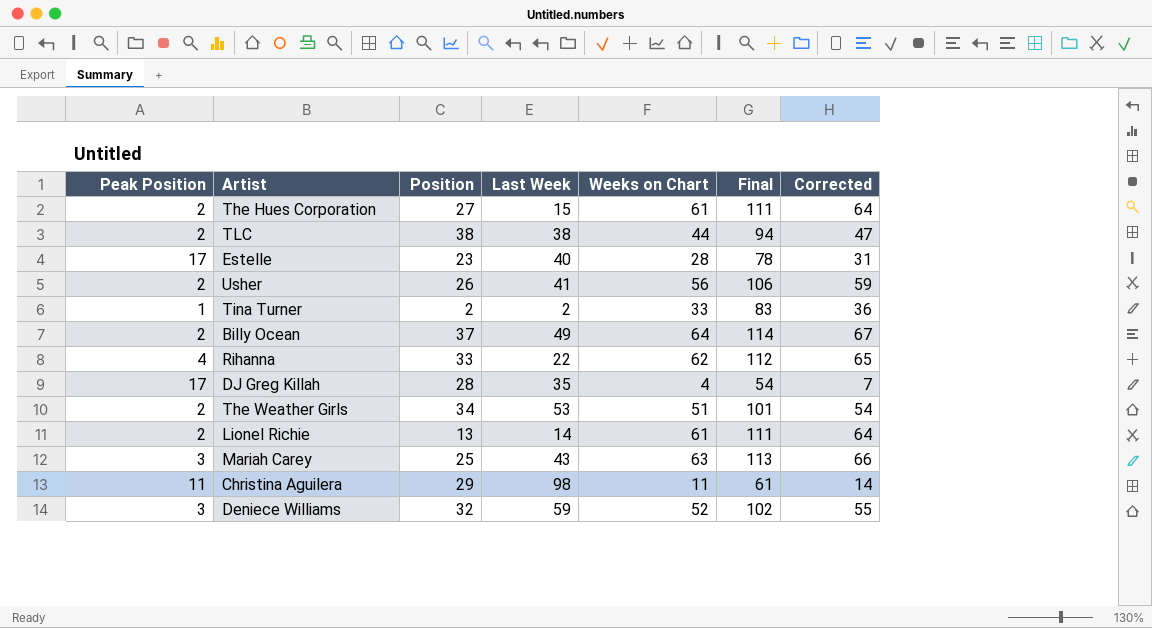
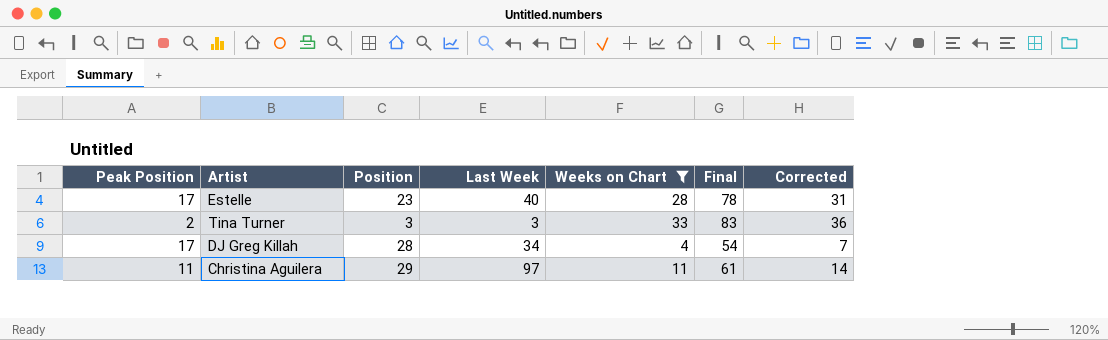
filter: none -> Weeks on Chart <= 33
Tina Turner | Peak Position: 1 -> 2
Tina Turner | Position: 2 -> 3
Tina Turner | Last Week: 2 -> 3
DJ Greg Killah | Last Week: 35 -> 34
Christina Aguilera | Last Week: 98 -> 97

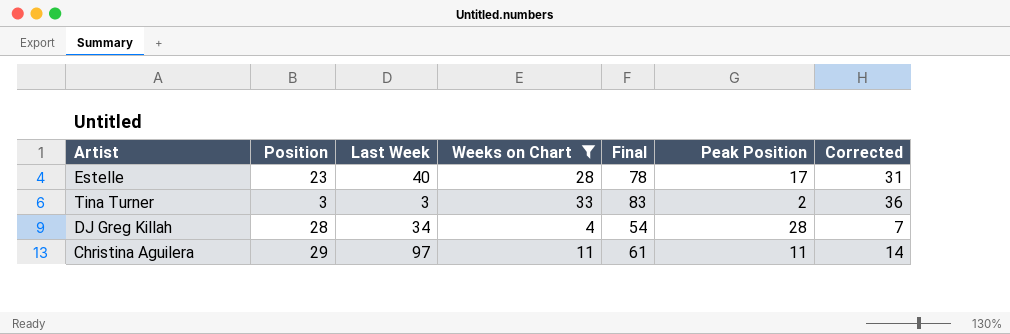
column Peak Position | position: 1 -> 6
DJ Greg Killah | Peak Position: 17 -> 28

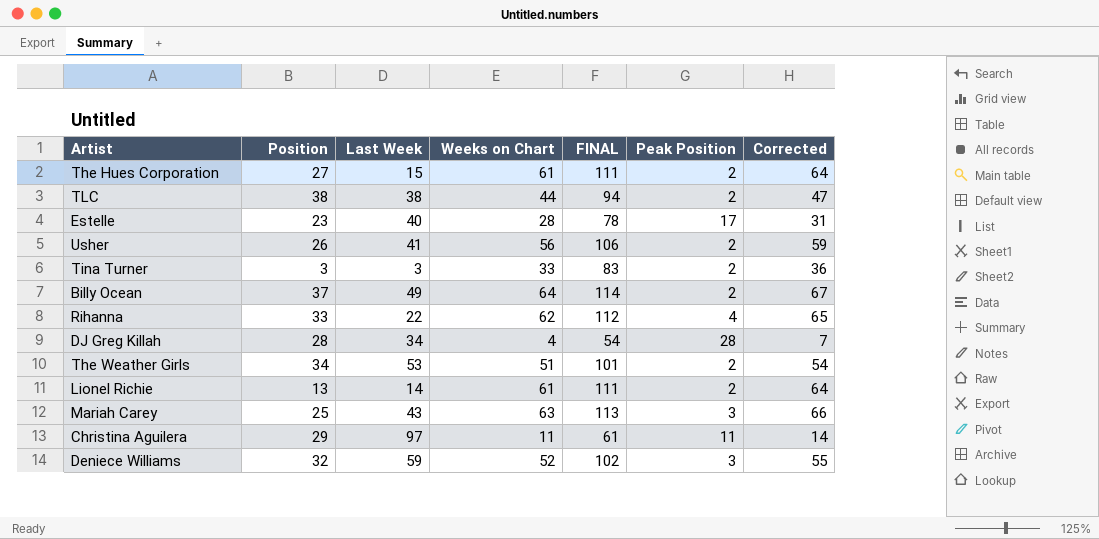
filter: Weeks on Chart <= 33 -> none
column name: Final -> FINAL

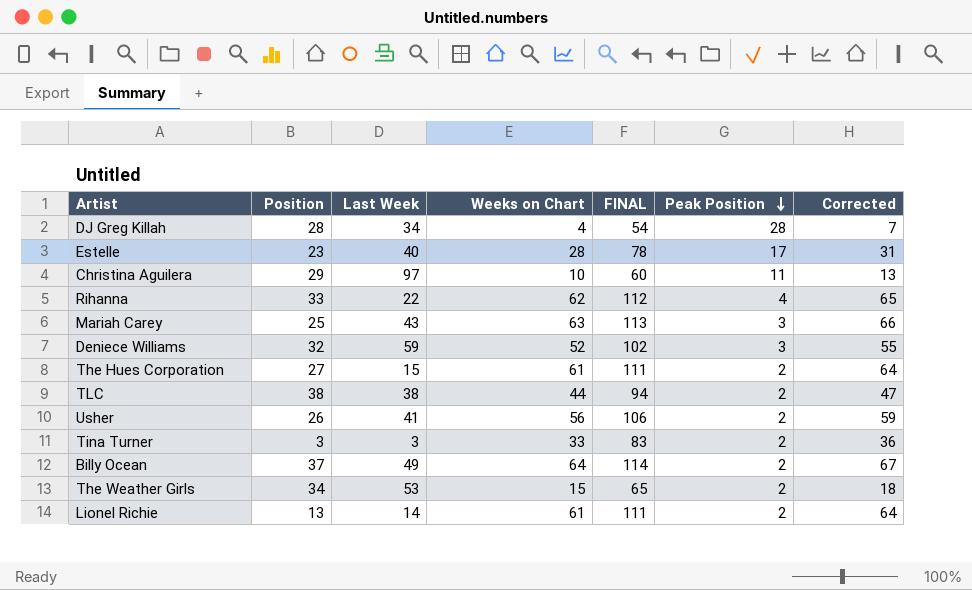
row order: none -> Peak Position descending
Christina Aguilera | Weeks on Chart: 11 -> 10
Christina Aguilera | FINAL: 61 -> 60
Christina Aguilera | Corrected: 14 -> 13
The Weather Girls | Weeks on Chart: 51 -> 15
The Weather Girls | FINAL: 101 -> 65
The Weather Girls | Corrected: 54 -> 18

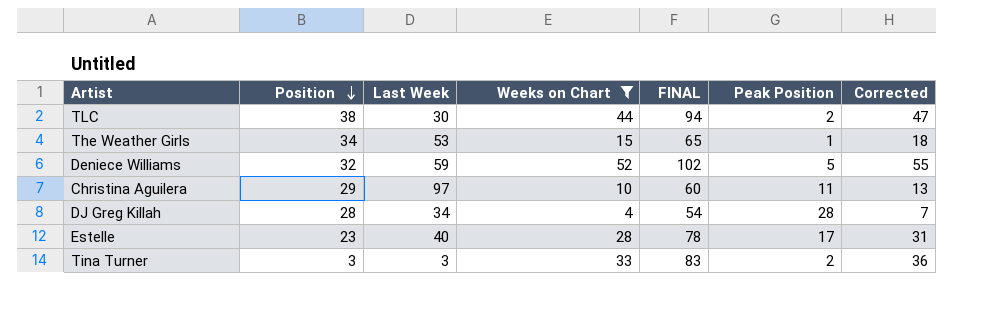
filter: none -> Weeks on Chart <= 52
row order: Peak Position descending -> Position descending
TLC | Last Week: 38 -> 30
The Weather Girls | Peak Position: 2 -> 1
Deniece Williams | Peak Position: 3 -> 5

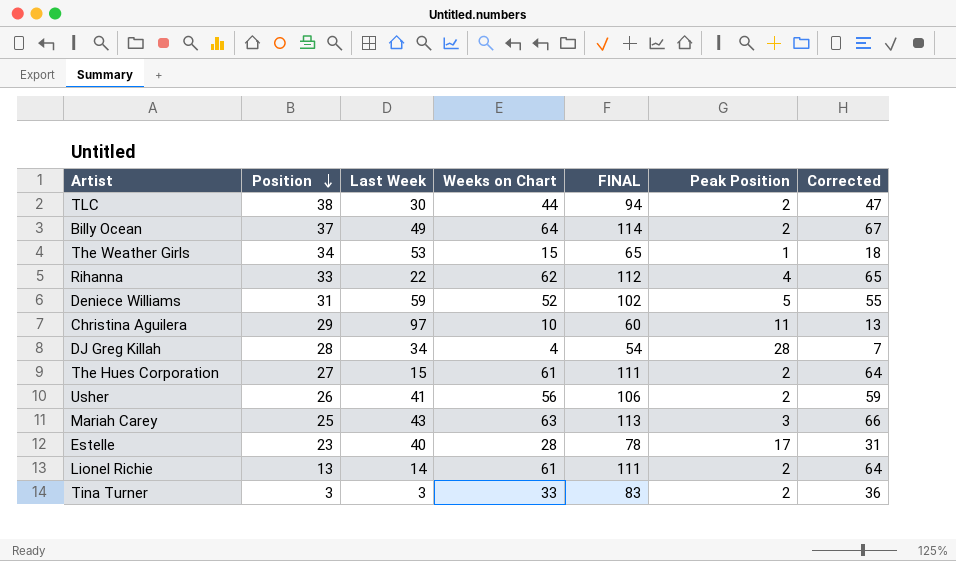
filter: Weeks on Chart <= 52 -> none
Deniece Williams | Position: 32 -> 31

